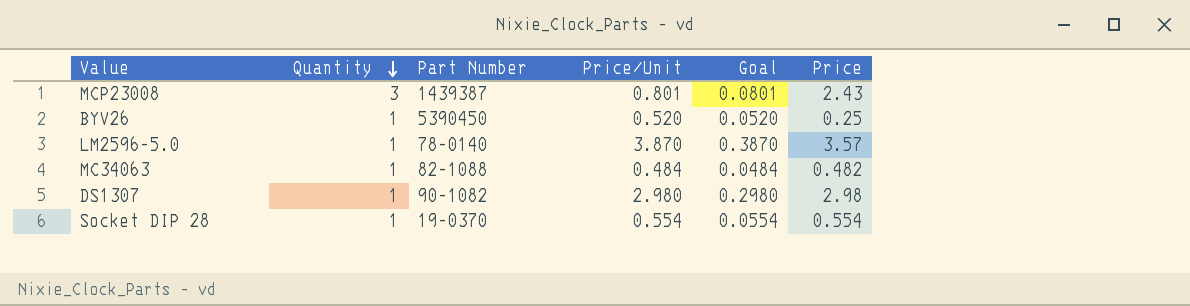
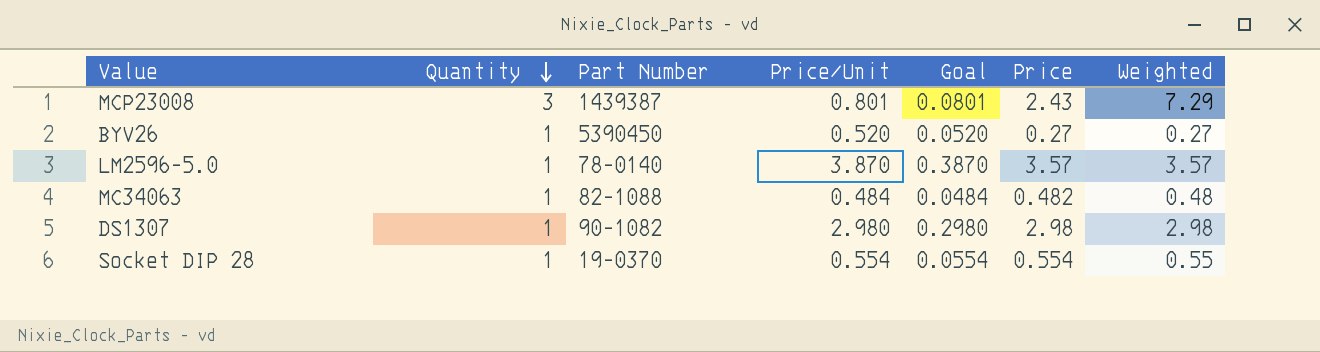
column Weighted | formula: none -> [Quantity] * [Price]
BYV26 | Price: 0.25 -> 0.27

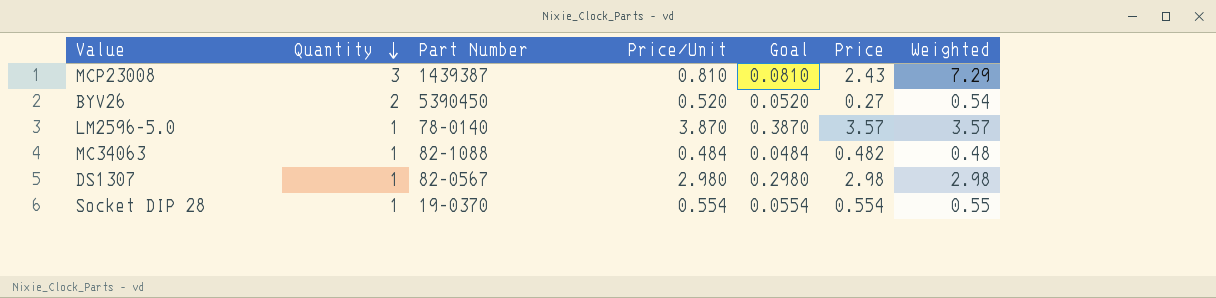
MCP23008 | Price/Unit: 0.801 -> 0.810
MCP23008 | Goal: 0.0801 -> 0.0810
BYV26 | Quantity: 1 -> 2
BYV26 | Weighted: 0.27 -> 0.54
DS1307 | Part Number: 90-1082 -> 82-0567

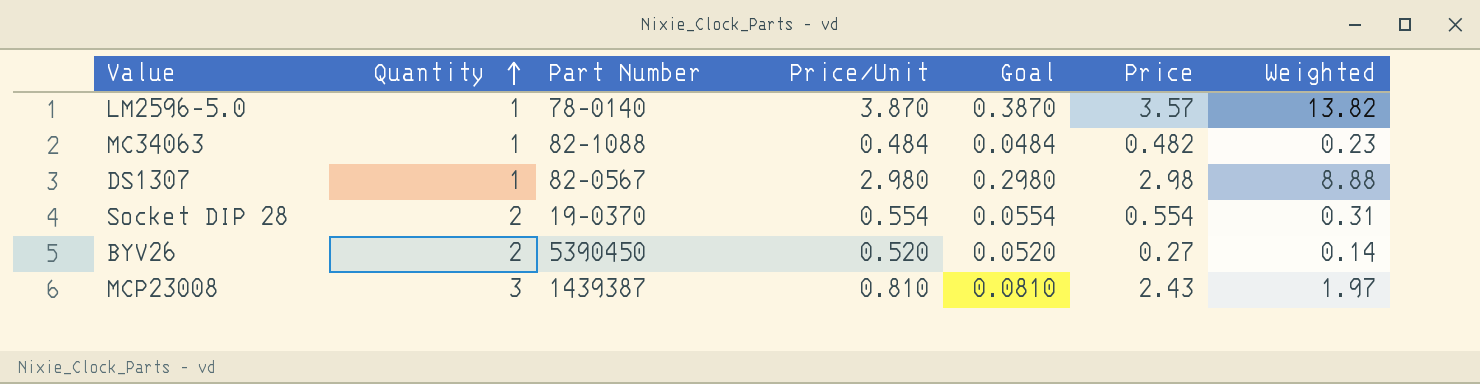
row order: Quantity descending -> Quantity ascending
column Weighted | formula: [Quantity] * [Price] -> [Price/Unit] * [Price]
Socket DIP 28 | Quantity: 1 -> 2

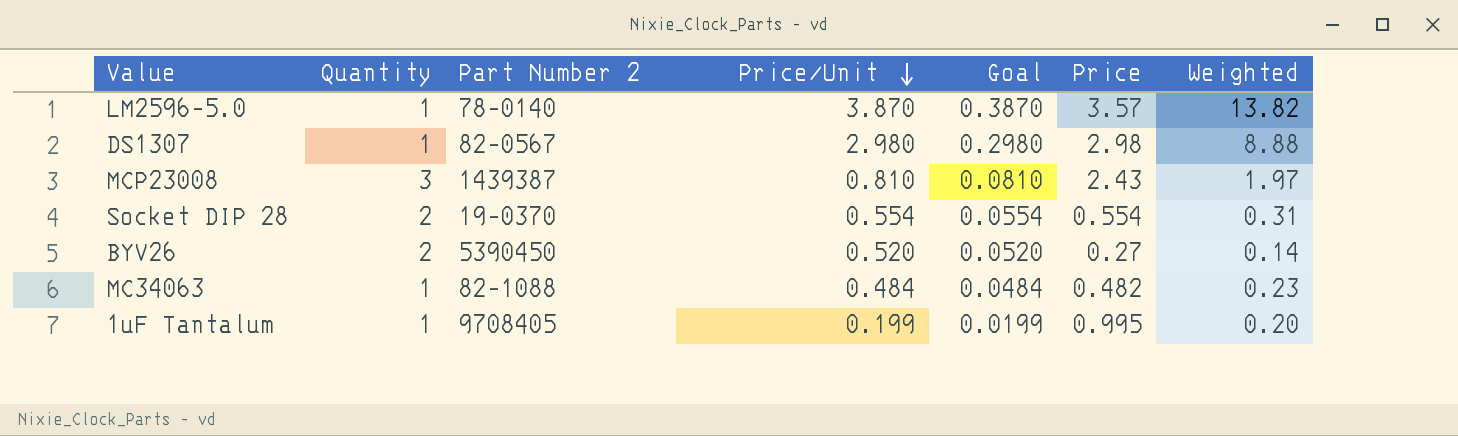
row order: Quantity ascending -> Price/Unit descending
column name: Part Number -> Part Number 2
row 1uF Tantalum: none -> 1 | 9708405 | 0.199 | 0.0199 | 0.995 | 0.20

